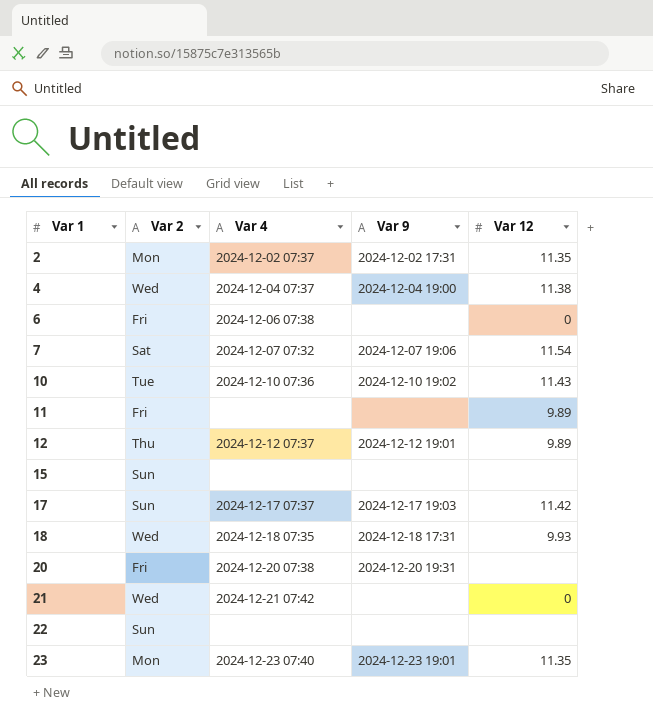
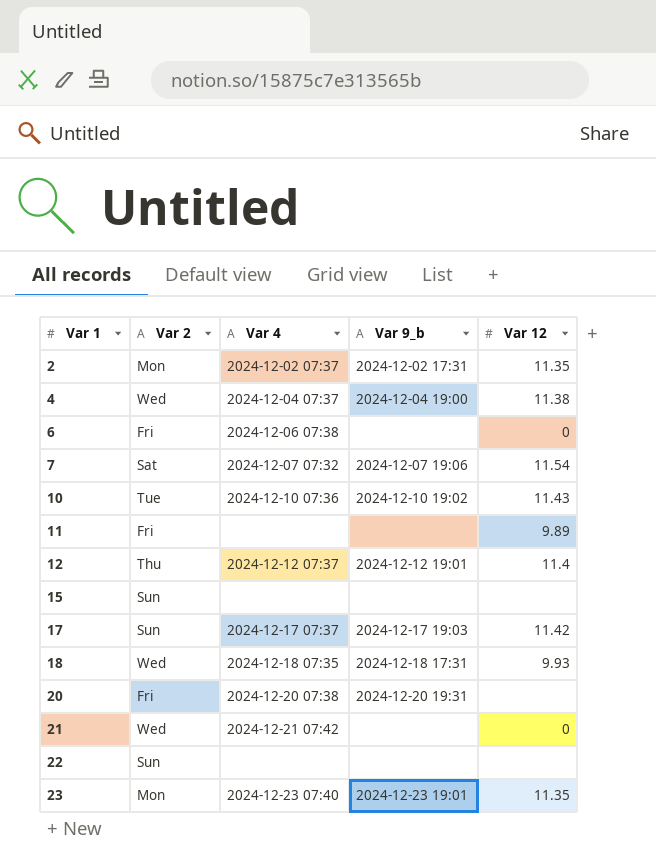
column name: Var 9 -> Var 9_b
12 | Var 12: 9.89 -> 11.4

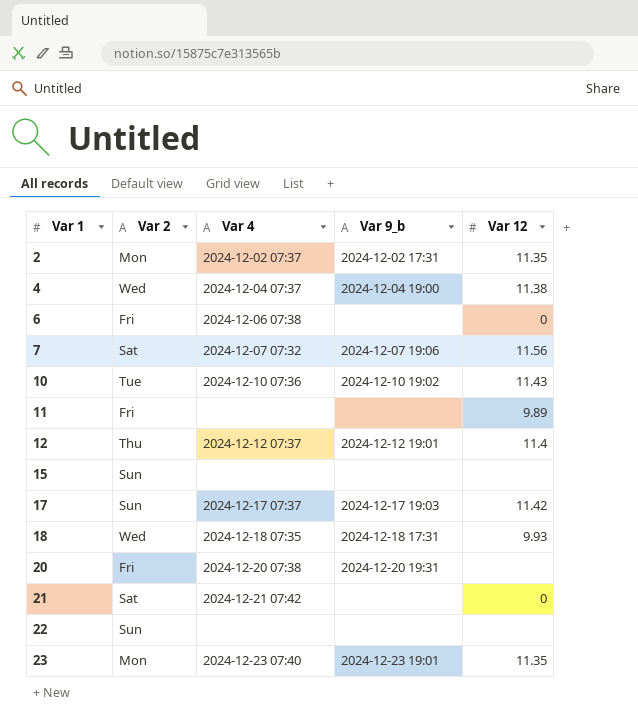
7 | Var 12: 11.54 -> 11.56
21 | Var 2: Wed -> Sat

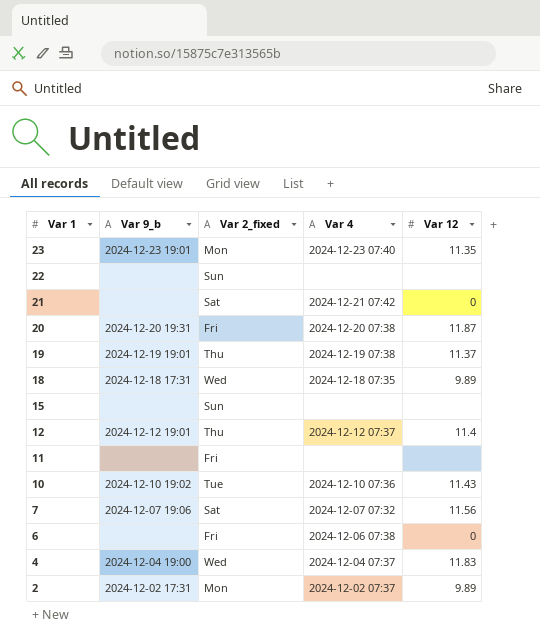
row order: Var 1 ascending -> Var 1 descending
column Var 9_b | position: 4 -> 2
column name: Var 2 -> Var 2_fixed
row 17: Sun | 2024-12-17 07:37 | 2024-12-17 19:03 | 11.42 -> none
20 | Var 12: none -> 11.87
row 19: none -> 2024-12-19 19:01 | Thu | 2024-12-19 07:38 | 11.37
18 | Var 12: 9.93 -> 9.89
11 | Var 12: 9.89 -> none
4 | Var 12: 11.38 -> 11.83
2 | Var 12: 11.35 -> 9.89

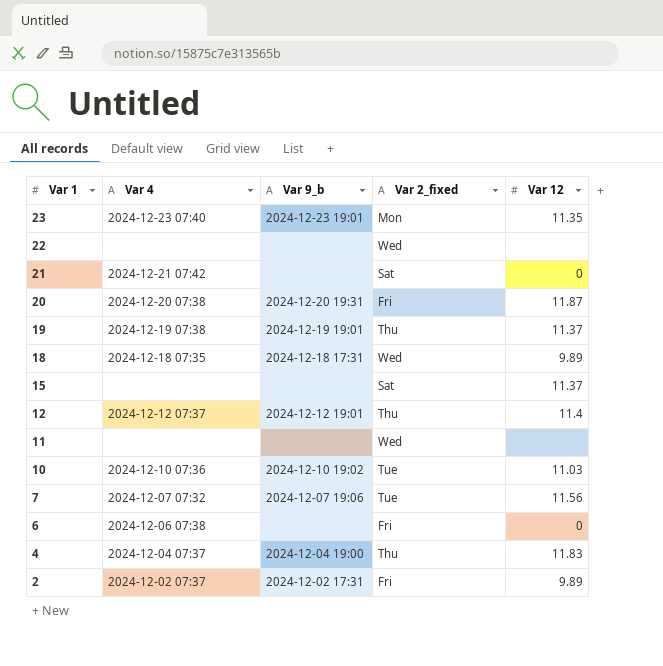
column Var 4 | position: 4 -> 2
22 | Var 2_fixed: Sun -> Wed
15 | Var 2_fixed: Sun -> Sat
15 | Var 12: none -> 11.37
11 | Var 2_fixed: Fri -> Wed
10 | Var 12: 11.43 -> 11.03
7 | Var 2_fixed: Sat -> Tue
4 | Var 2_fixed: Wed -> Thu
2 | Var 2_fixed: Mon -> Fri

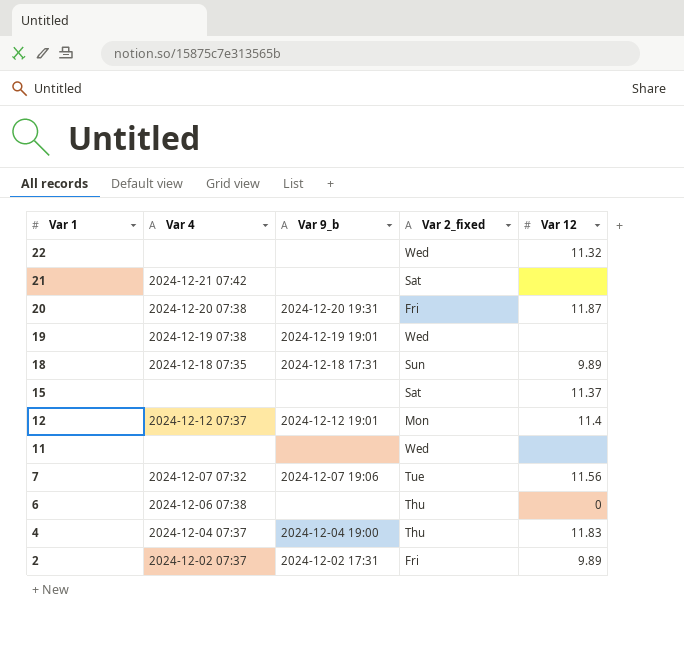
row 23: 2024-12-23 07:40 | 2024-12-23 19:01 | Mon | 11.35 -> none
row 10: 2024-12-10 07:36 | 2024-12-10 19:02 | Tue | 11.03 -> none
22 | Var 12: none -> 11.32
21 | Var 12: 0 -> none
19 | Var 2_fixed: Thu -> Wed
19 | Var 12: 11.37 -> none
18 | Var 2_fixed: Wed -> Sun
12 | Var 2_fixed: Thu -> Mon
6 | Var 2_fixed: Fri -> Thu

